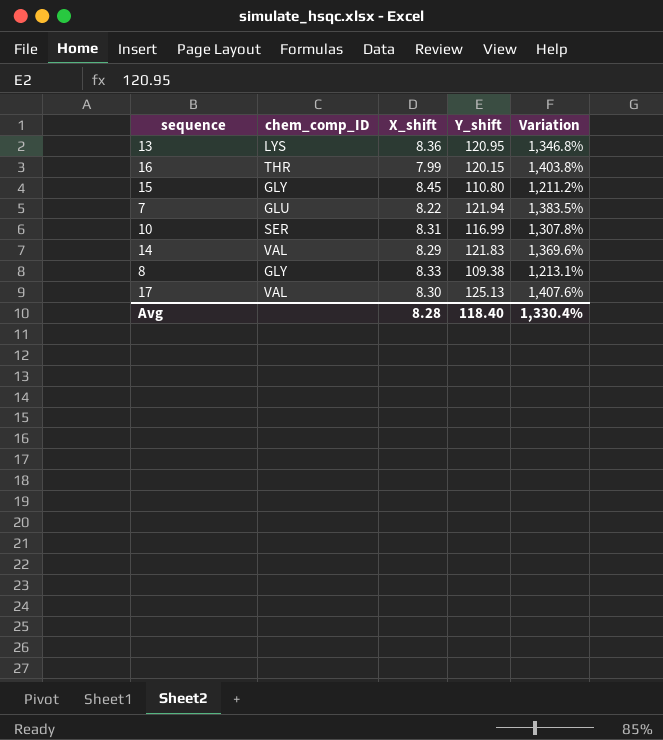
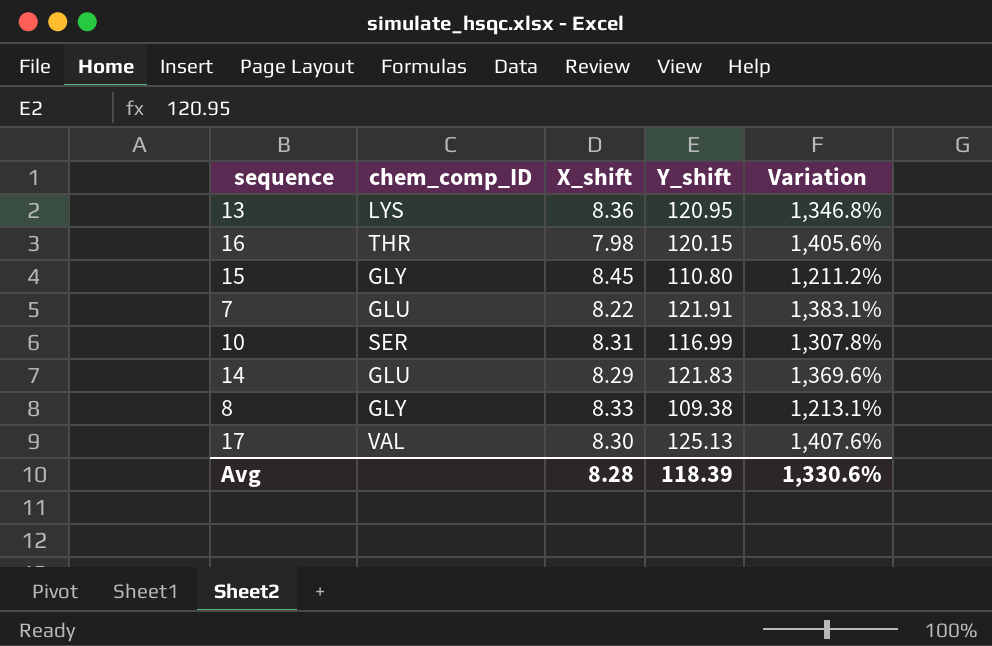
16 | X_shift: 7.99 -> 7.98
16 | Variation: 1,403.8% -> 1,405.6%
7 | Y_shift: 121.94 -> 121.91
7 | Variation: 1,383.5% -> 1,383.1%
14 | chem_comp_ID: VAL -> GLU
Avg | Y_shift: 118.40 -> 118.39
Avg | Variation: 1,330.4% -> 1,330.6%

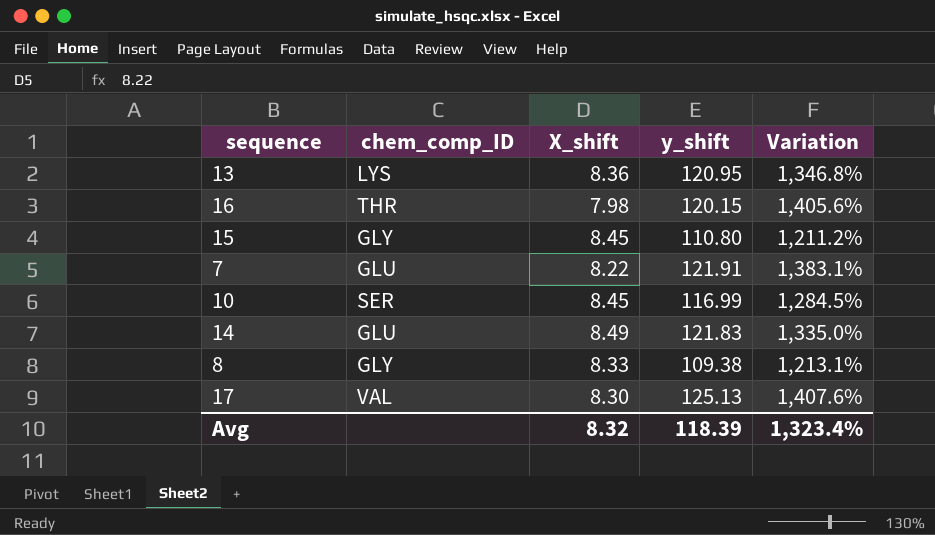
column name: Y_shift -> y_shift
10 | X_shift: 8.31 -> 8.45
10 | Variation: 1,307.8% -> 1,284.5%
14 | X_shift: 8.29 -> 8.49
14 | Variation: 1,369.6% -> 1,335.0%
Avg | X_shift: 8.28 -> 8.32
Avg | Variation: 1,330.6% -> 1,323.4%

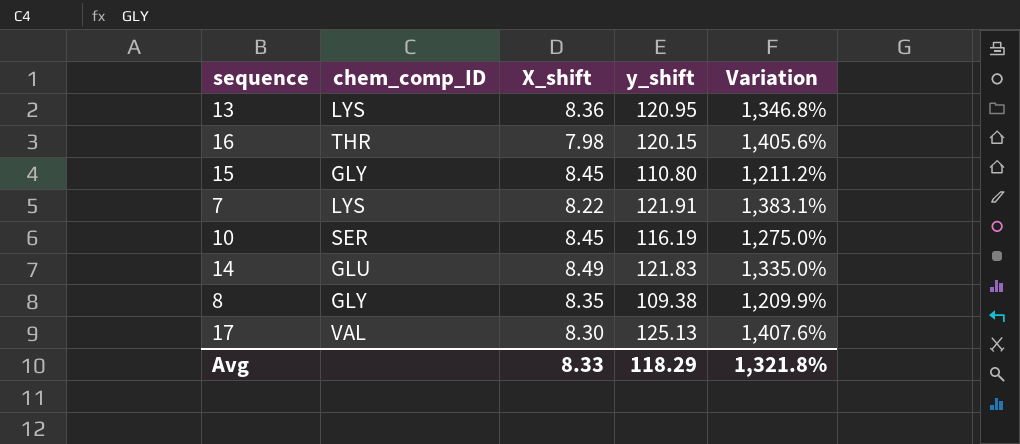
7 | chem_comp_ID: GLU -> LYS
10 | y_shift: 116.99 -> 116.19
10 | Variation: 1,284.5% -> 1,275.0%
8 | X_shift: 8.33 -> 8.35
8 | Variation: 1,213.1% -> 1,209.9%
Avg | X_shift: 8.32 -> 8.33
Avg | y_shift: 118.39 -> 118.29
Avg | Variation: 1,323.4% -> 1,321.8%

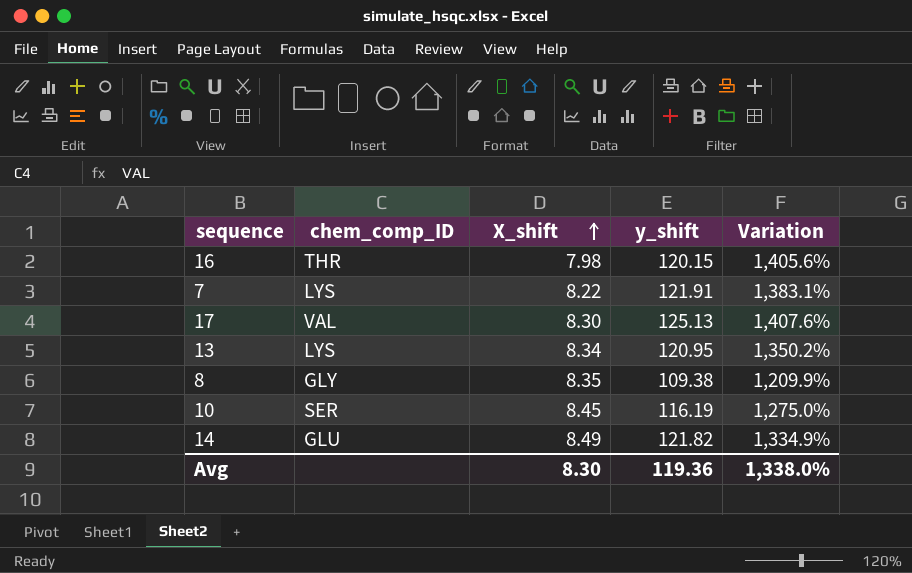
row order: none -> X_shift ascending
row 15: GLY | 8.45 | 110.80 | 1,211.2% -> none
13 | X_shift: 8.36 -> 8.34
13 | Variation: 1,346.8% -> 1,350.2%
14 | y_shift: 121.83 -> 121.82
14 | Variation: 1,335.0% -> 1,334.9%
Avg | X_shift: 8.33 -> 8.30
Avg | y_shift: 118.29 -> 119.36
Avg | Variation: 1,321.8% -> 1,338.0%

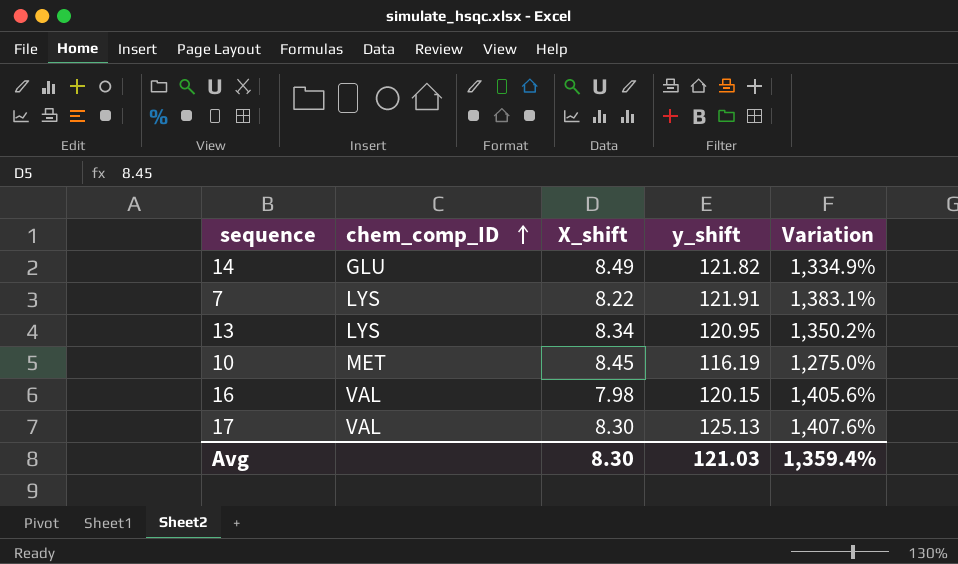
row order: X_shift ascending -> chem_comp_ID ascending
row 8: GLY | 8.35 | 109.38 | 1,209.9% -> none
10 | chem_comp_ID: SER -> MET
16 | chem_comp_ID: THR -> VAL
Avg | y_shift: 119.36 -> 121.03
Avg | Variation: 1,338.0% -> 1,359.4%

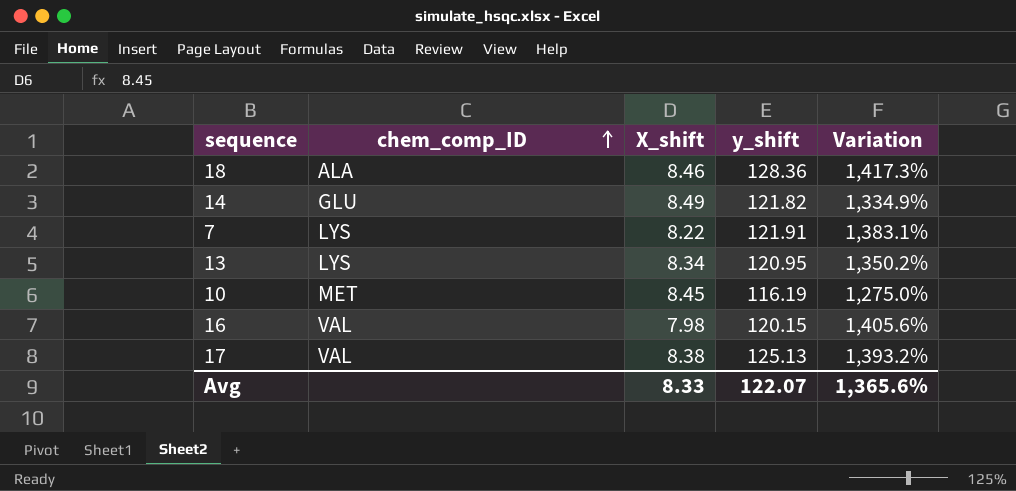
row 18: none -> ALA | 8.46 | 128.36 | 1,417.3%
17 | X_shift: 8.30 -> 8.38
17 | Variation: 1,407.6% -> 1,393.2%
Avg | X_shift: 8.30 -> 8.33
Avg | y_shift: 121.03 -> 122.07
Avg | Variation: 1,359.4% -> 1,365.6%

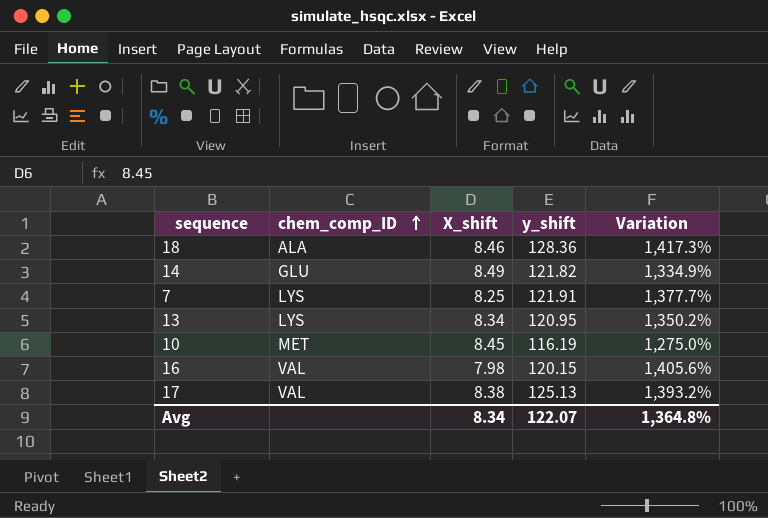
7 | X_shift: 8.22 -> 8.25
7 | Variation: 1,383.1% -> 1,377.7%
Avg | X_shift: 8.33 -> 8.34
Avg | Variation: 1,365.6% -> 1,364.8%

